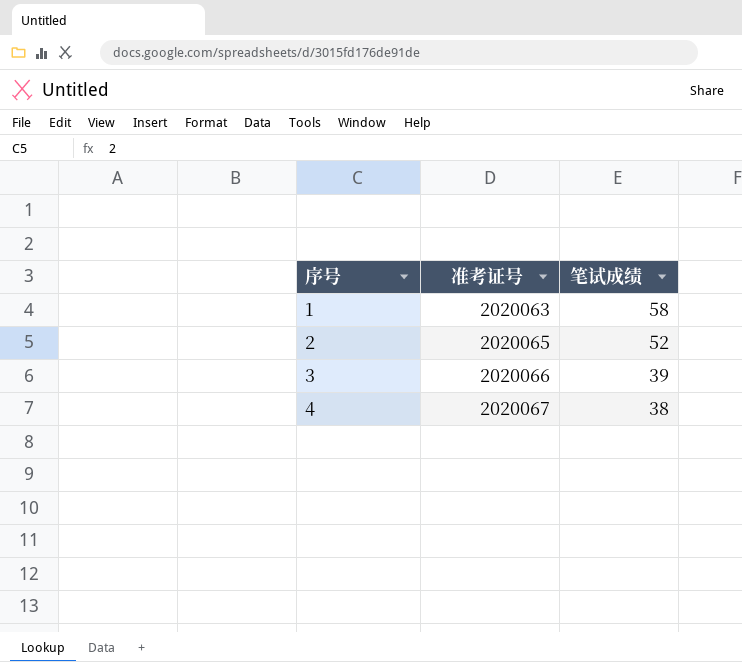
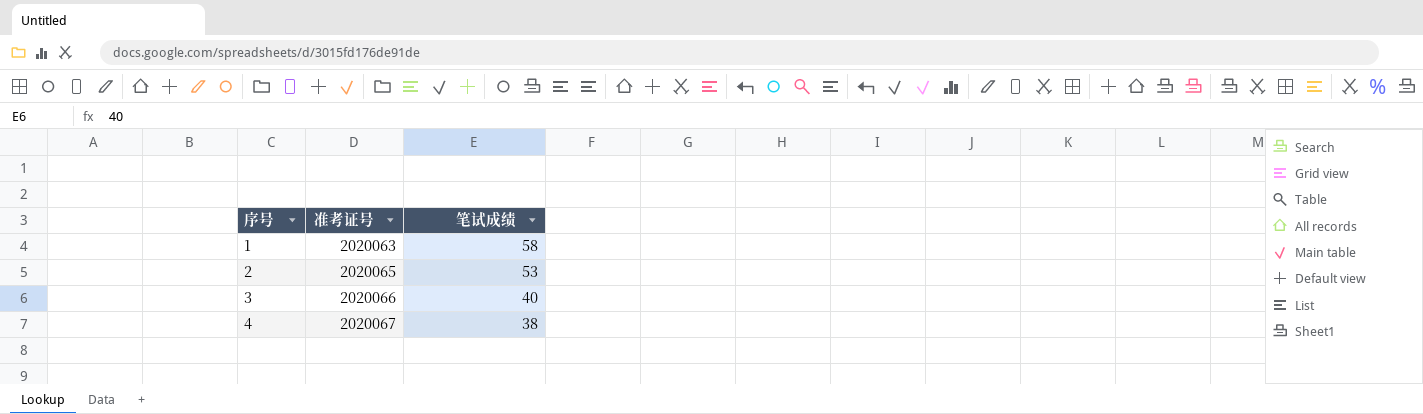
2 | 笔试成绩: 52 -> 53
3 | 笔试成绩: 39 -> 40

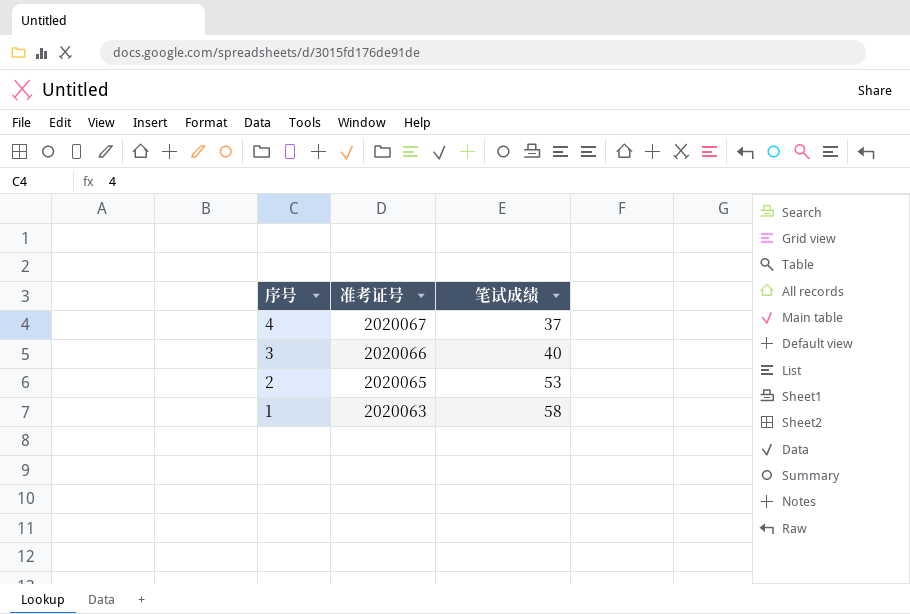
row order: 序号 ascending -> 序号 descending
4 | 笔试成绩: 38 -> 37

